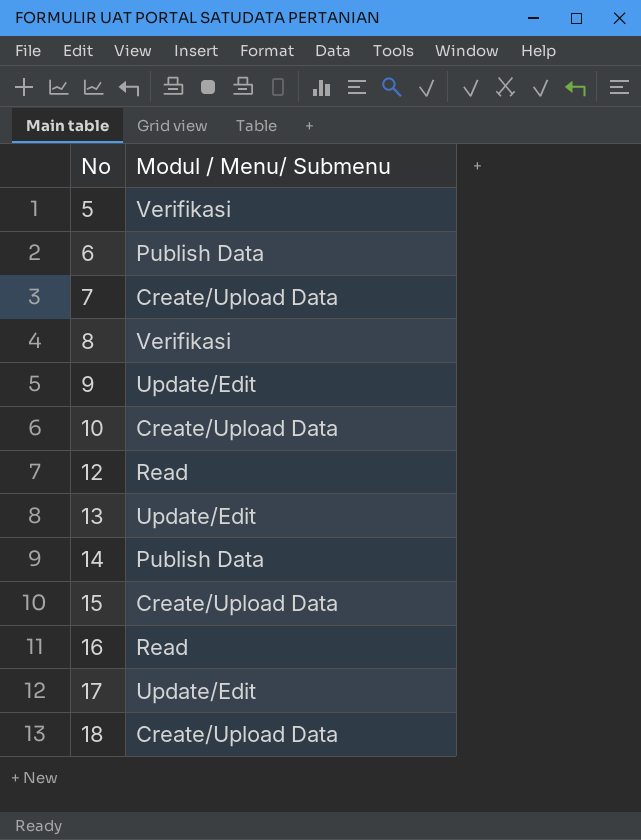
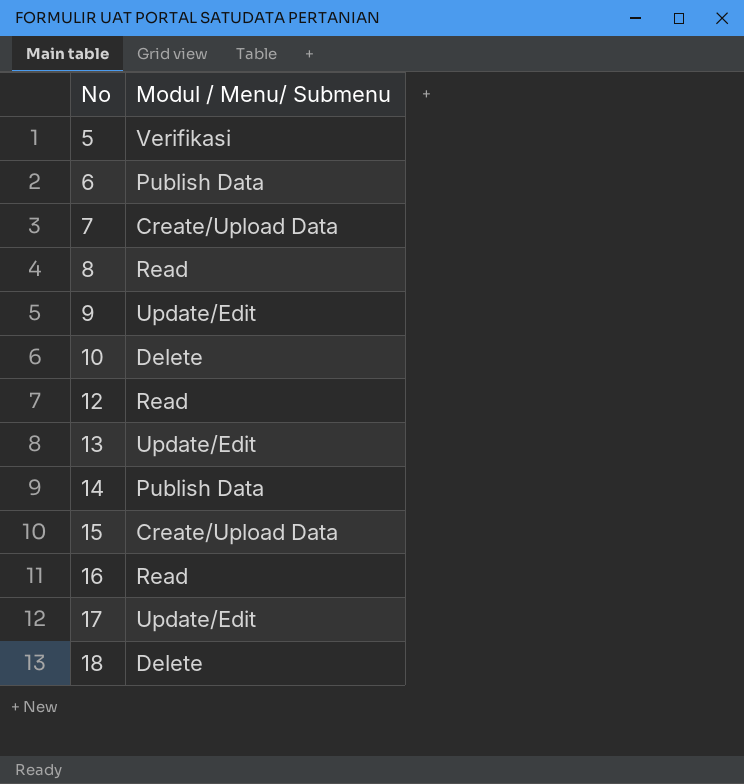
8 | Modul / Menu/ Submenu: Verifikasi -> Read
10 | Modul / Menu/ Submenu: Create/Upload Data -> Delete
18 | Modul / Menu/ Submenu: Create/Upload Data -> Delete

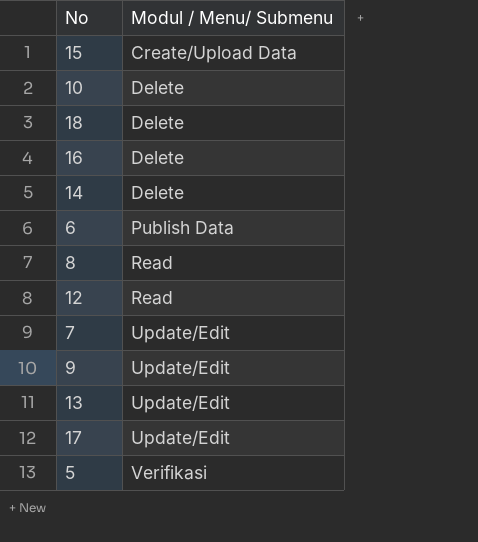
row order: No ascending -> Modul / Menu/ Submenu ascending
16 | Modul / Menu/ Submenu: Read -> Delete
14 | Modul / Menu/ Submenu: Publish Data -> Delete
7 | Modul / Menu/ Submenu: Create/Upload Data -> Update/Edit

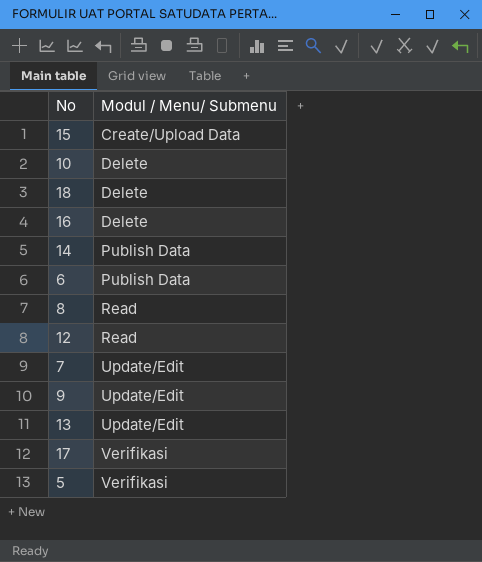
14 | Modul / Menu/ Submenu: Delete -> Publish Data
17 | Modul / Menu/ Submenu: Update/Edit -> Verifikasi

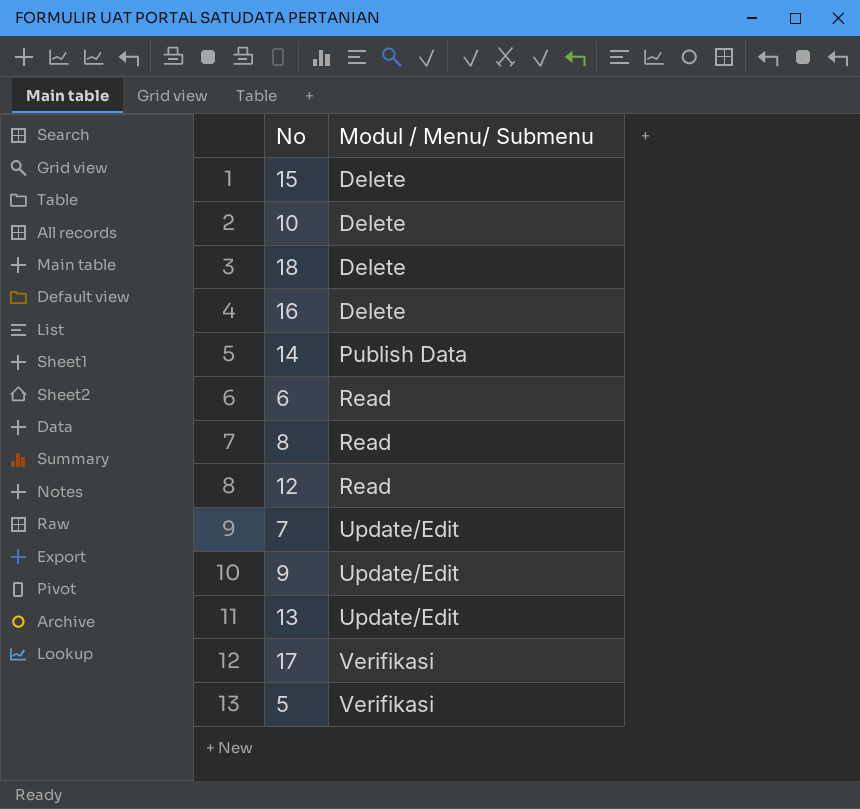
15 | Modul / Menu/ Submenu: Create/Upload Data -> Delete
6 | Modul / Menu/ Submenu: Publish Data -> Read

